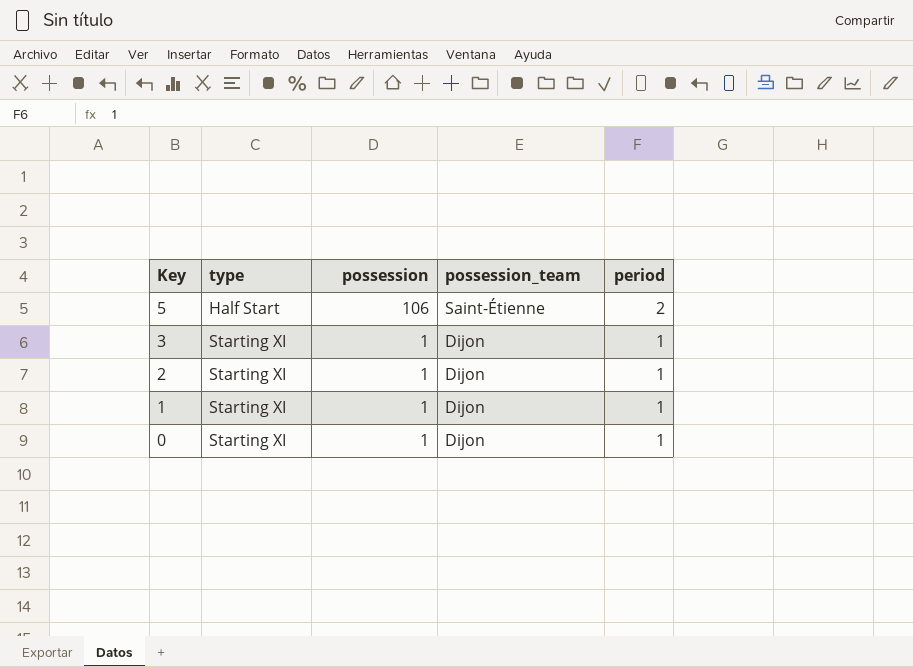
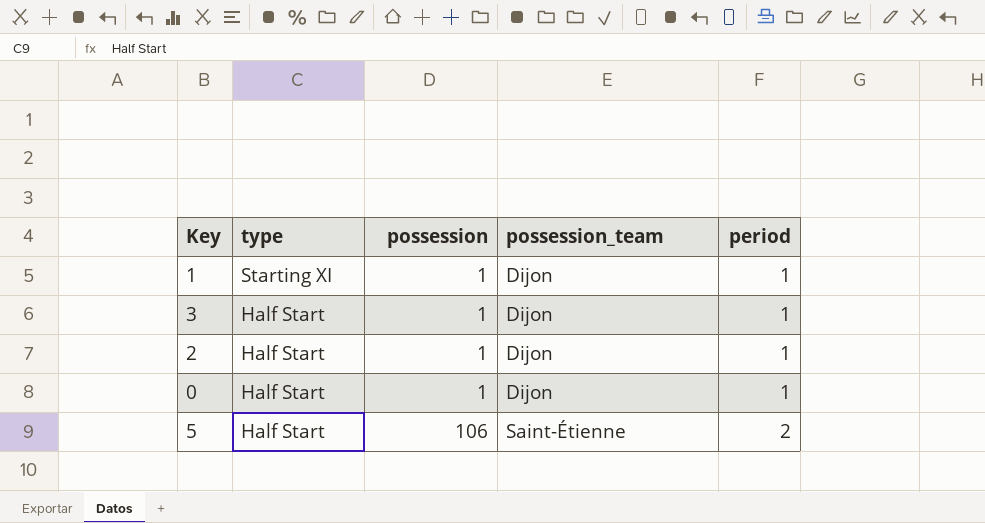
row order: Key descending -> type descending
3 | type: Starting XI -> Half Start
2 | type: Starting XI -> Half Start
0 | type: Starting XI -> Half Start

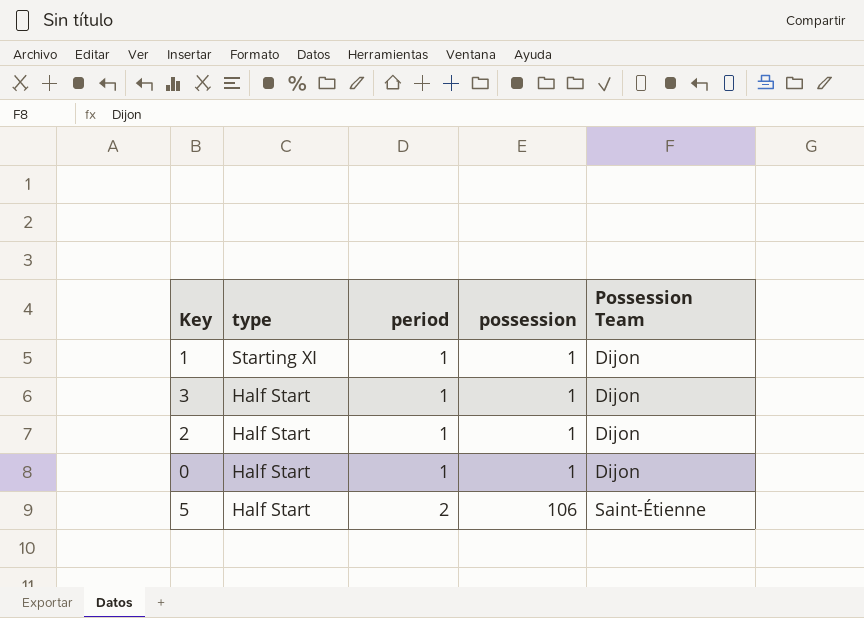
column period | position: 5 -> 3
column name: possession_team -> Possession Team

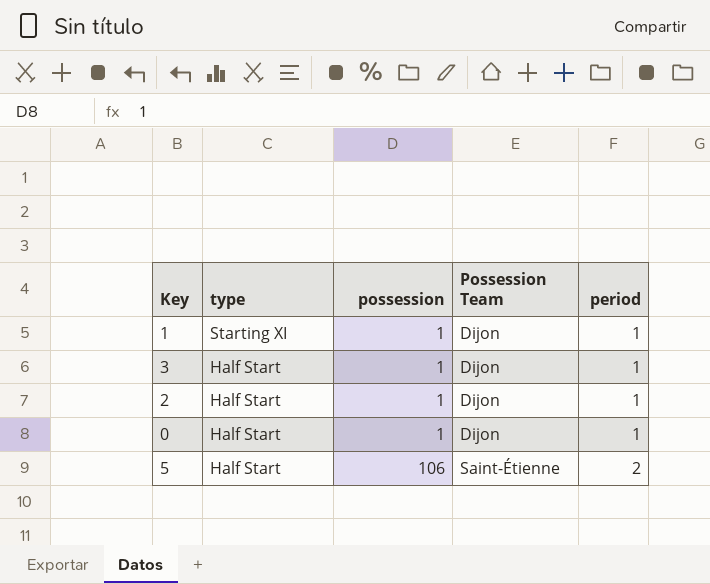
column period | position: 3 -> 5

